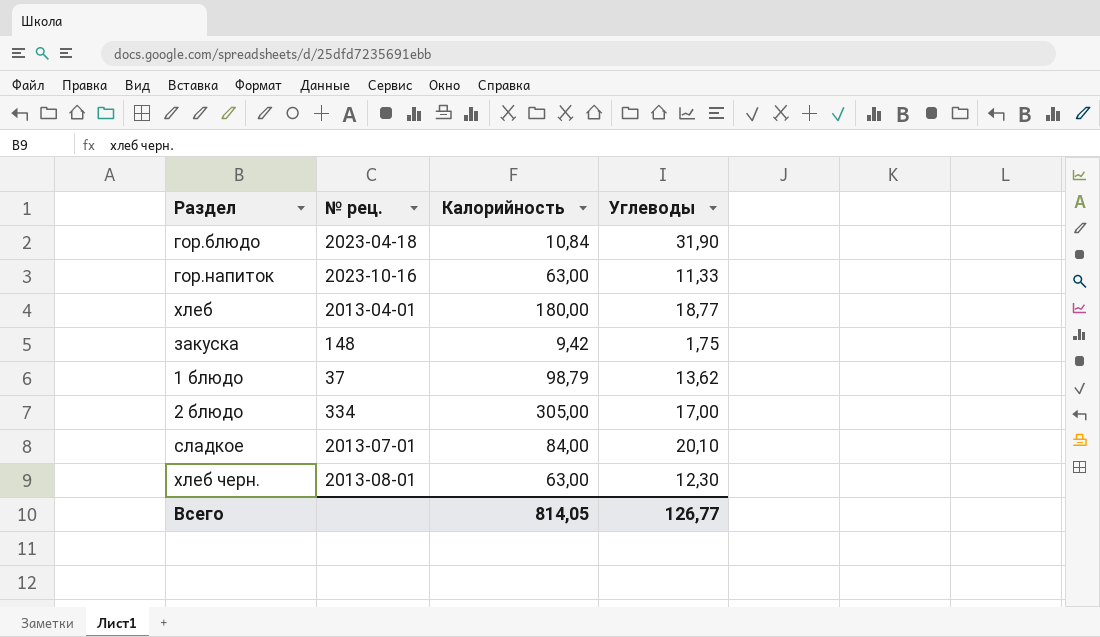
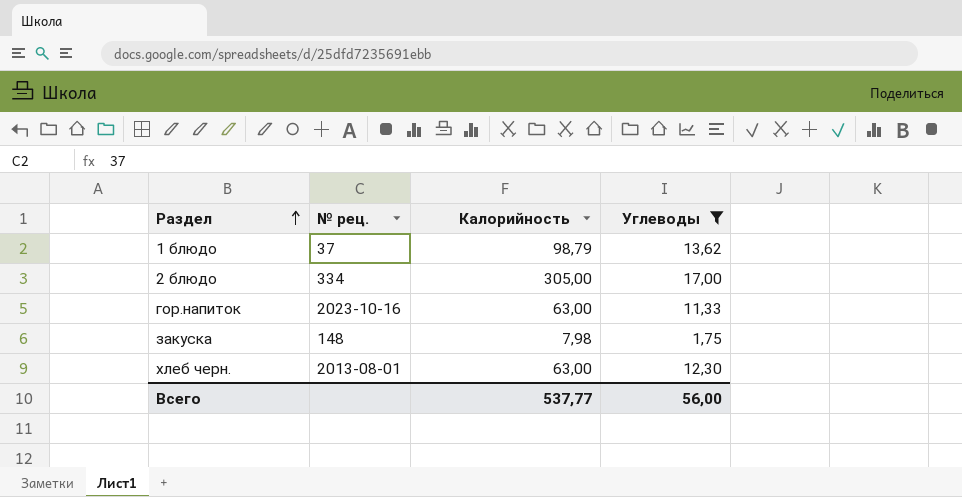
filter: none -> Углеводы <= 17,00
row order: none -> Раздел ascending
закуска | Калорийность: 9,42 -> 7,98
Всего | Калорийность: 814,05 -> 537,77
Всего | Углеводы: 126,77 -> 56,00

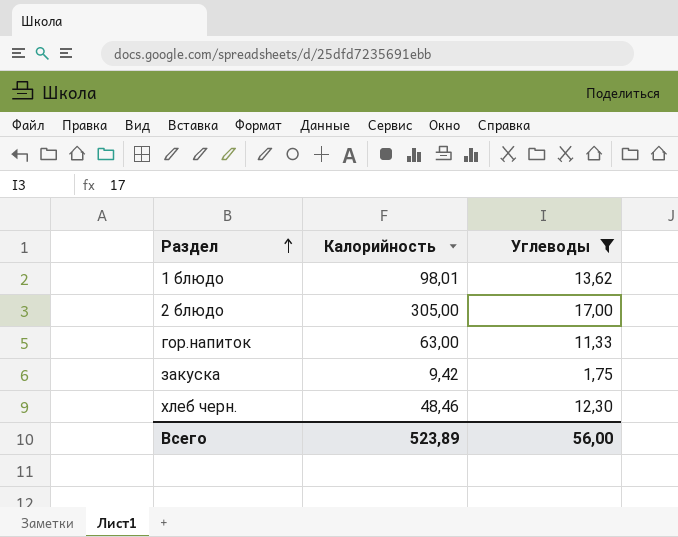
column № рец. | position: 2 -> none
1 блюдо | Калорийность: 98,79 -> 98,01
закуска | Калорийность: 7,98 -> 9,42
хлеб черн. | Калорийность: 63,00 -> 48,46
Всего | Калорийность: 537,77 -> 523,89

